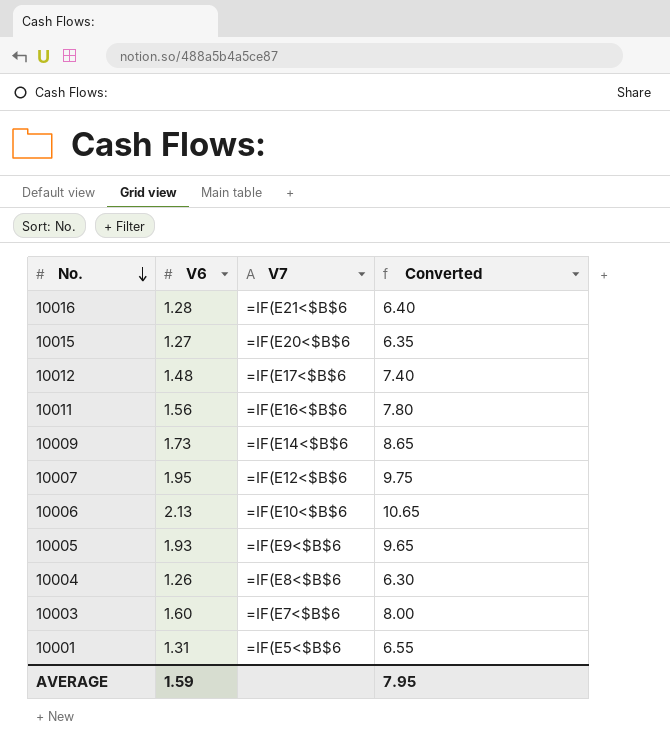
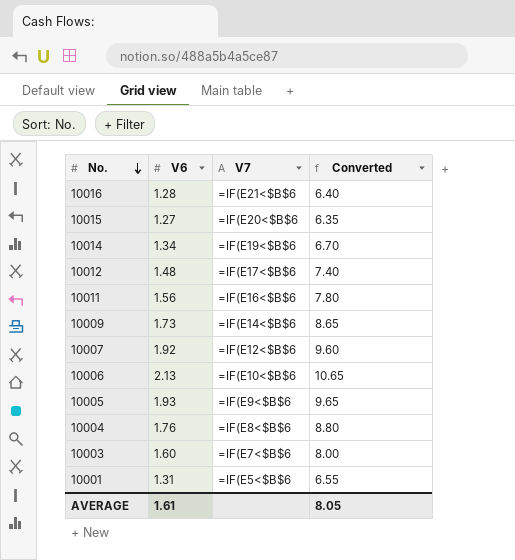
row 10014: none -> 1.34 | =IF(E19<$B$6 | 6.70
10007 | V6: 1.95 -> 1.92
10007 | Converted: 9.75 -> 9.60
10004 | V6: 1.26 -> 1.76
10004 | Converted: 6.30 -> 8.80
AVERAGE | V6: 1.59 -> 1.61
AVERAGE | Converted: 7.95 -> 8.05

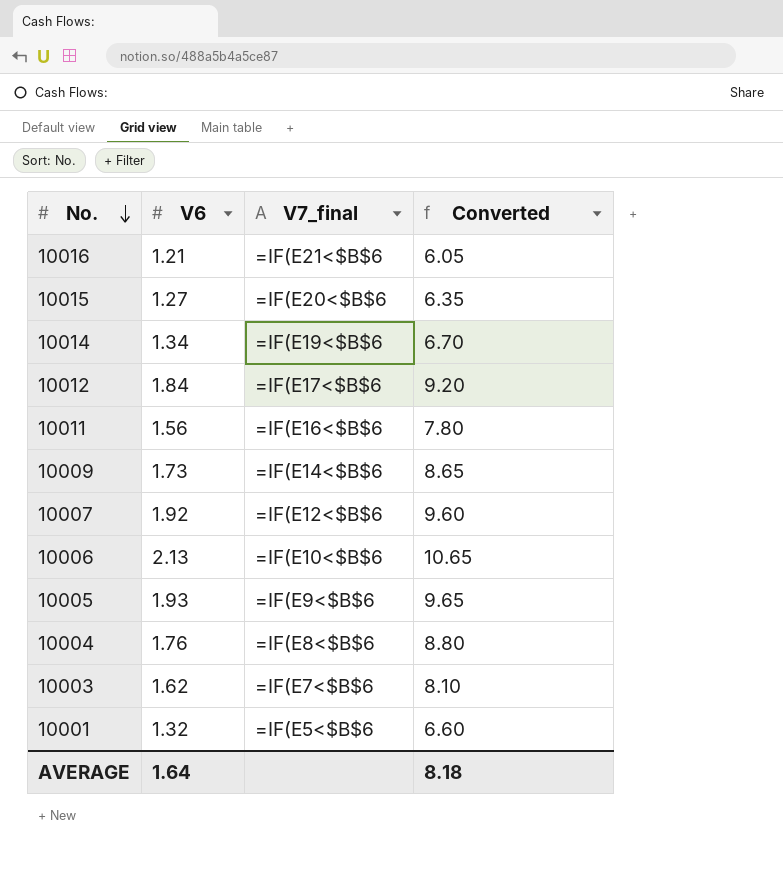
column name: V7 -> V7_final
10016 | V6: 1.28 -> 1.21
10016 | Converted: 6.40 -> 6.05
10012 | V6: 1.48 -> 1.84
10012 | Converted: 7.40 -> 9.20
10003 | V6: 1.60 -> 1.62
10003 | Converted: 8.00 -> 8.10
10001 | V6: 1.31 -> 1.32
10001 | Converted: 6.55 -> 6.60
AVERAGE | V6: 1.61 -> 1.64
AVERAGE | Converted: 8.05 -> 8.18

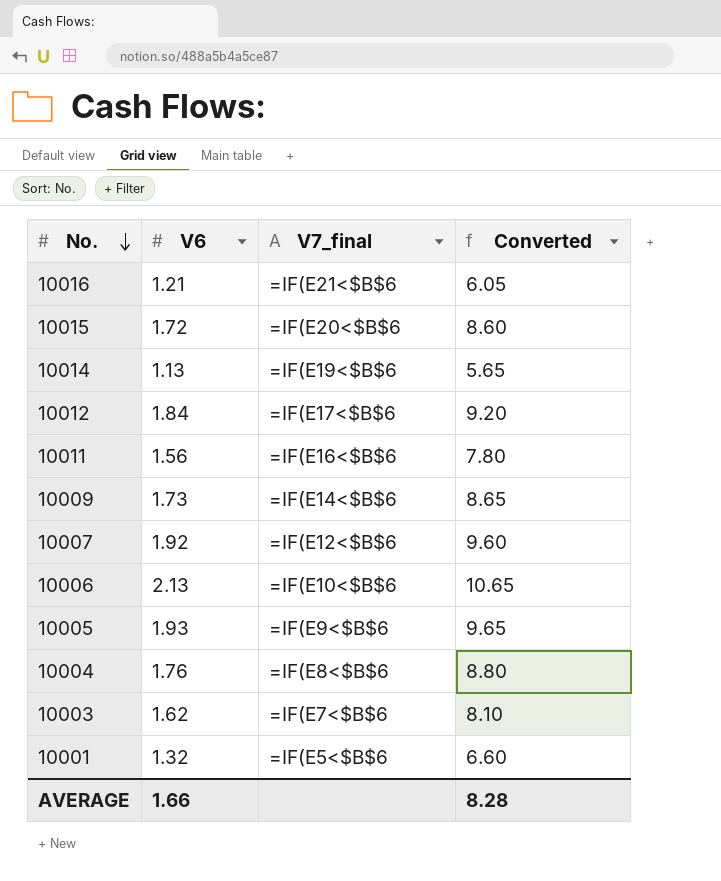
10015 | V6: 1.27 -> 1.72
10015 | Converted: 6.35 -> 8.60
10014 | V6: 1.34 -> 1.13
10014 | Converted: 6.70 -> 5.65
AVERAGE | V6: 1.64 -> 1.66
AVERAGE | Converted: 8.18 -> 8.28

